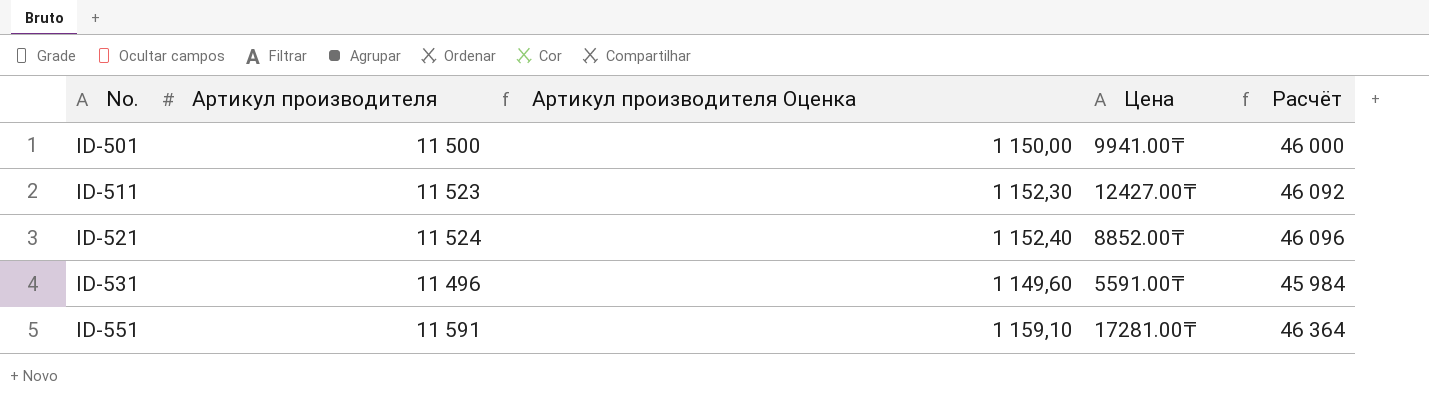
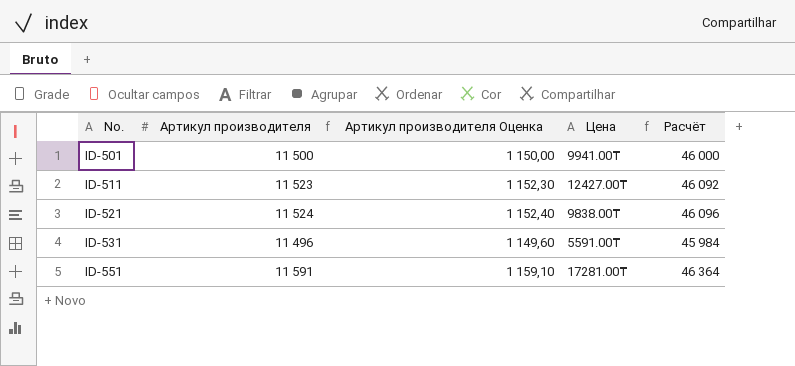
ID-521 | Цена: 8852.00₸ -> 9838.00₸

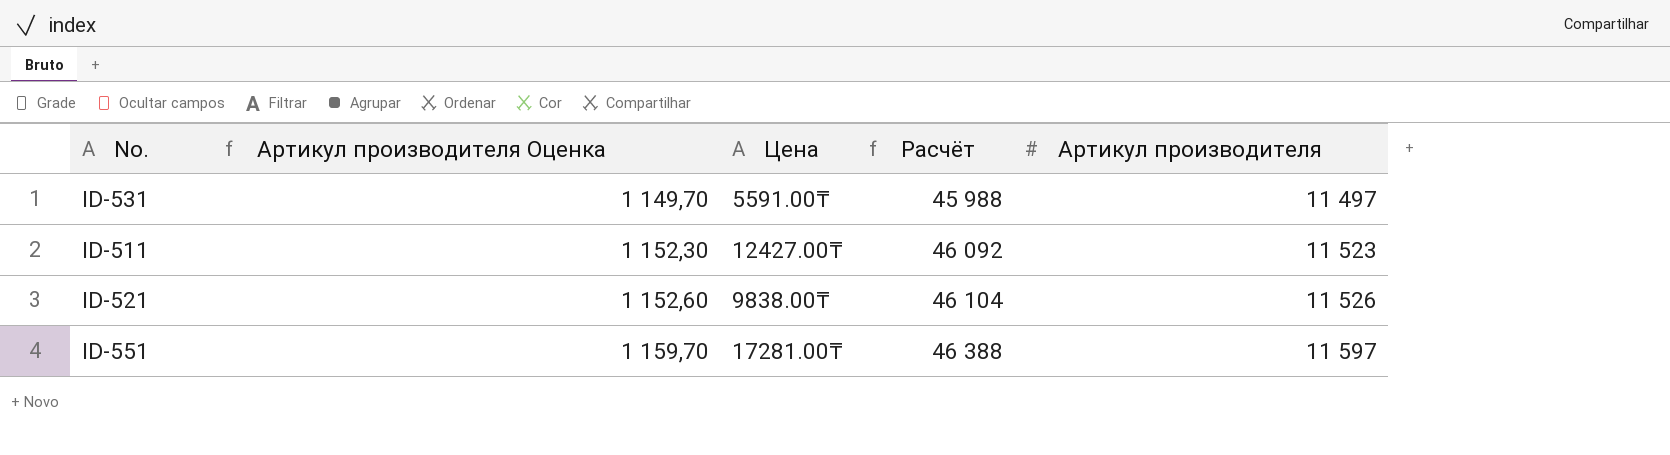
row order: No. ascending -> Артикул производителя Оценка ascending
column Артикул производителя | position: 2 -> 5
row ID-501: 11 500 | 1 150,00 | 9941.00₸ | 46 000 -> none
ID-531 | Артикул производителя Оценка: 1 149,60 -> 1 149,70
ID-531 | Расчёт: 45 984 -> 45 988
ID-531 | Артикул производителя: 11 496 -> 11 497
ID-521 | Артикул производителя Оценка: 1 152,40 -> 1 152,60
ID-521 | Расчёт: 46 096 -> 46 104
ID-521 | Артикул производителя: 11 524 -> 11 526
ID-551 | Артикул производителя Оценка: 1 159,10 -> 1 159,70
ID-551 | Расчёт: 46 364 -> 46 388
ID-551 | Артикул производителя: 11 591 -> 11 597

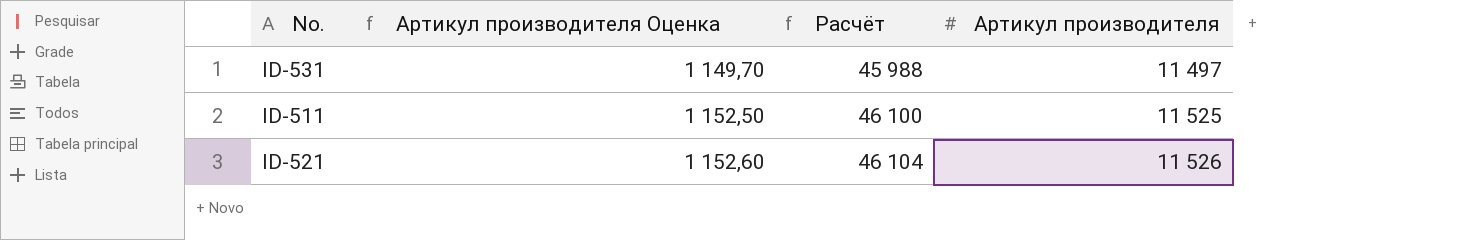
column Цена | position: 3 -> none
row ID-551: 1 159,70 | 17281.00₸ | 46 388 | 11 597 -> none
ID-511 | Артикул производителя Оценка: 1 152,30 -> 1 152,50
ID-511 | Расчёт: 46 092 -> 46 100
ID-511 | Артикул производителя: 11 523 -> 11 525

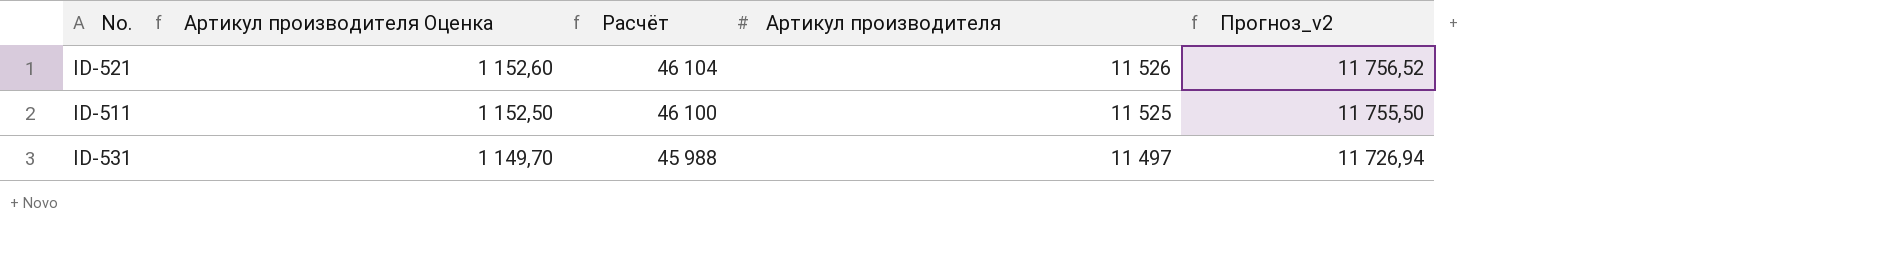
row order: Артикул производителя Оценка ascending -> Артикул производителя Оценка descending
column Прогноз_v2 | formula: none -> [Артикул производителя] * 1,02

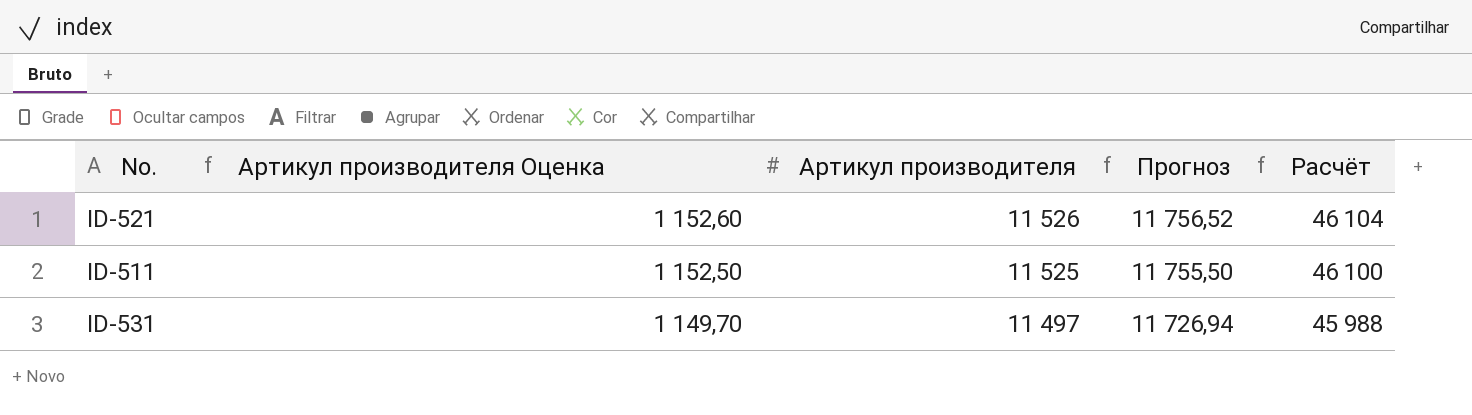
column name: Прогноз_v2 -> Прогноз
column Расчёт | position: 3 -> 5

